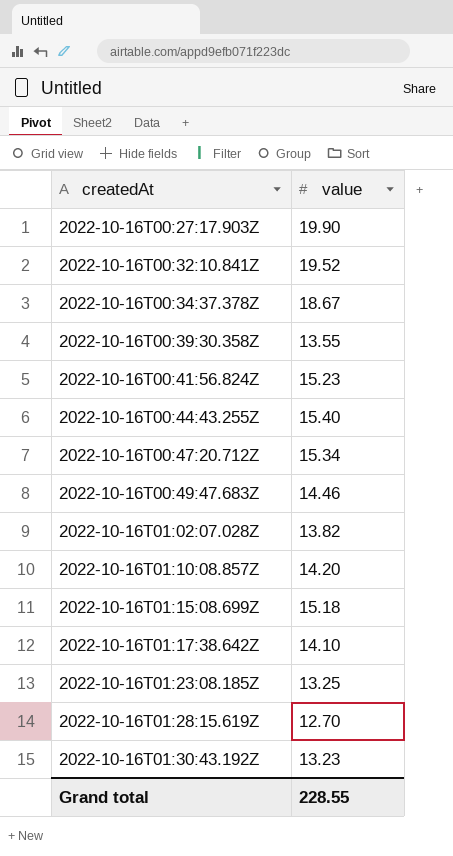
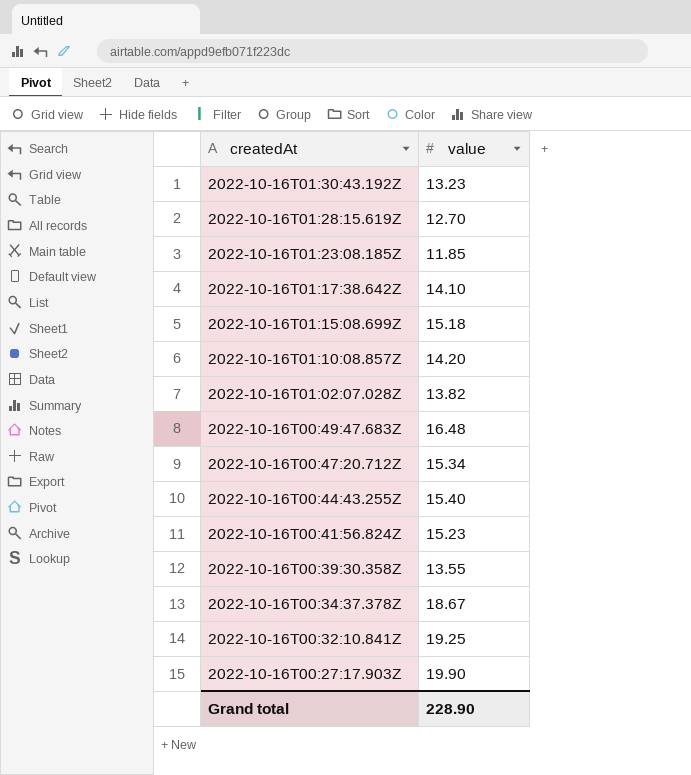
row order: createdAt ascending -> createdAt descending
2022-10-16T01:23:08.185Z | value: 13.25 -> 11.85
2022-10-16T00:49:47.683Z | value: 14.46 -> 16.48
2022-10-16T00:32:10.841Z | value: 19.52 -> 19.25
Grand total | value: 228.55 -> 228.90

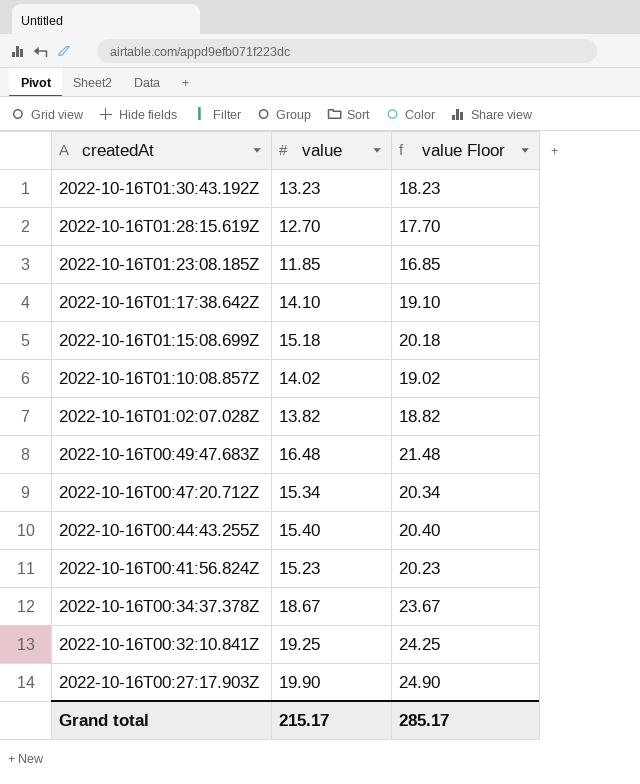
column value Floor | formula: none -> [value] + 5
row 2022-10-16T00:39:30.358Z: 13.55 -> none
2022-10-16T01:10:08.857Z | value: 14.20 -> 14.02
Grand total | value: 228.90 -> 215.17

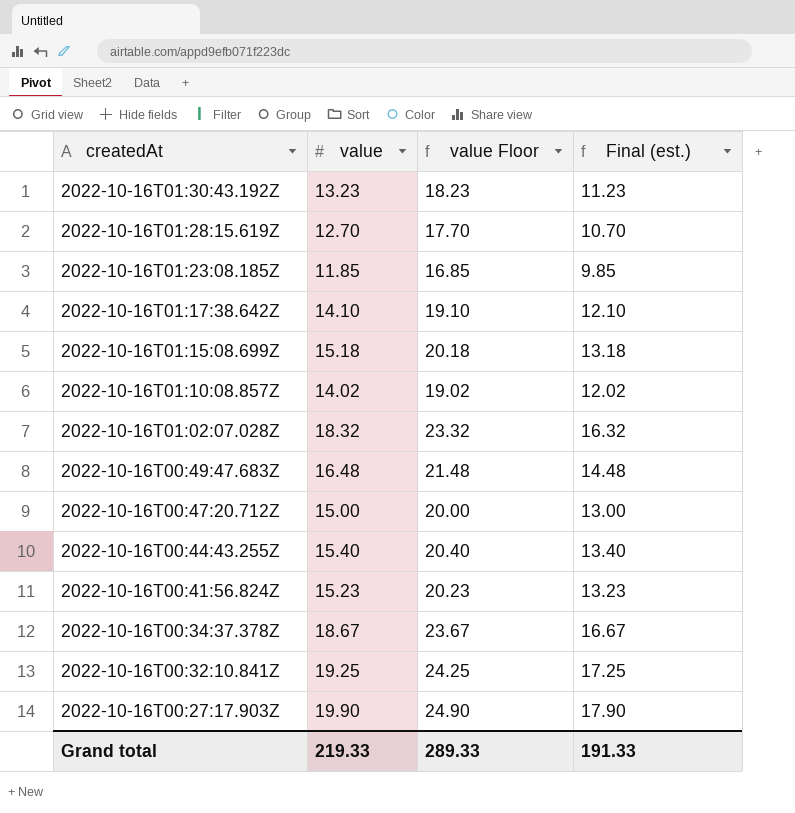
column Final (est.) | formula: none -> [value] - 2
2022-10-16T01:02:07.028Z | value: 13.82 -> 18.32
2022-10-16T01:02:07.028Z | value Floor: 18.82 -> 23.32
2022-10-16T00:47:20.712Z | value: 15.34 -> 15.00
2022-10-16T00:47:20.712Z | value Floor: 20.34 -> 20.00
Grand total | value: 215.17 -> 219.33
Grand total | value Floor: 285.17 -> 289.33

